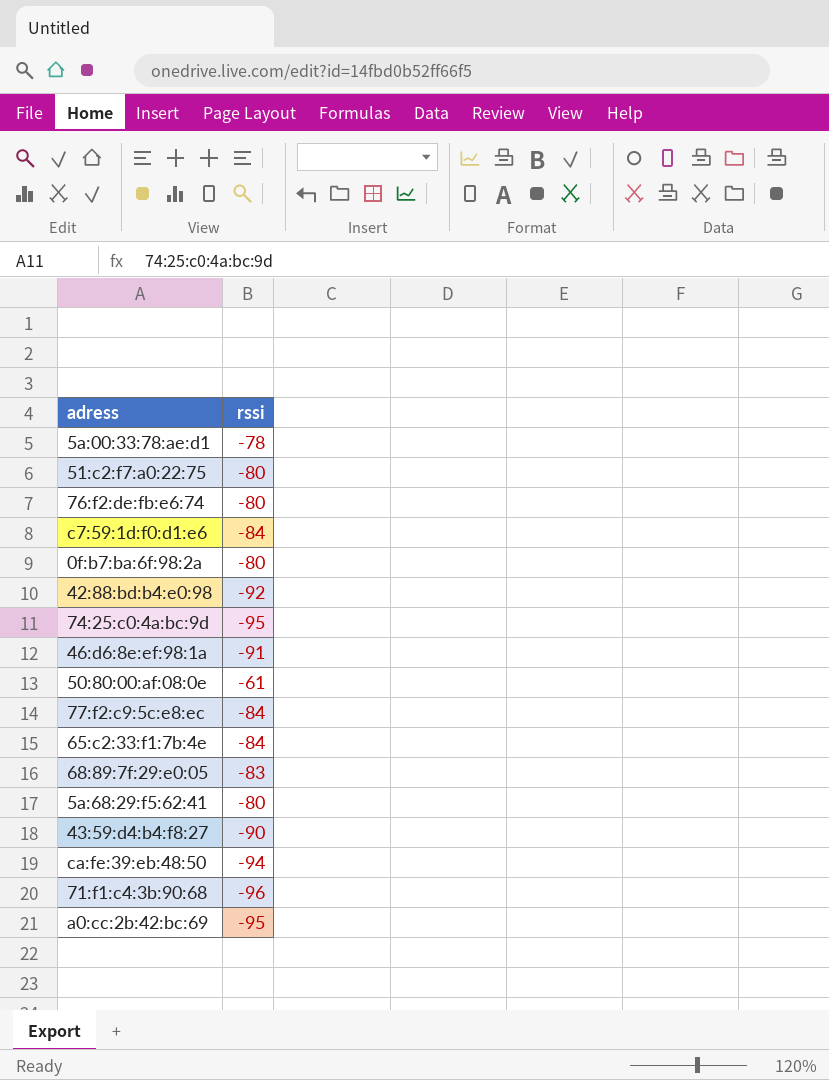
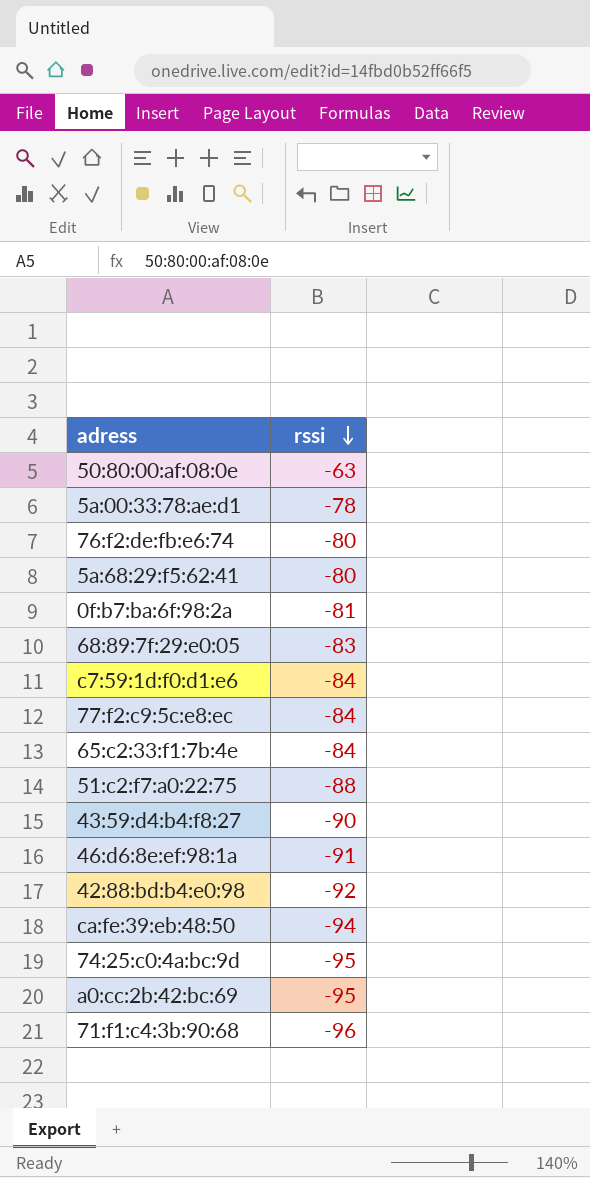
row order: none -> rssi descending
50:80:00:af:08:0e | rssi: -61 -> -63
0f:b7:ba:6f:98:2a | rssi: -80 -> -81
51:c2:f7:a0:22:75 | rssi: -80 -> -88

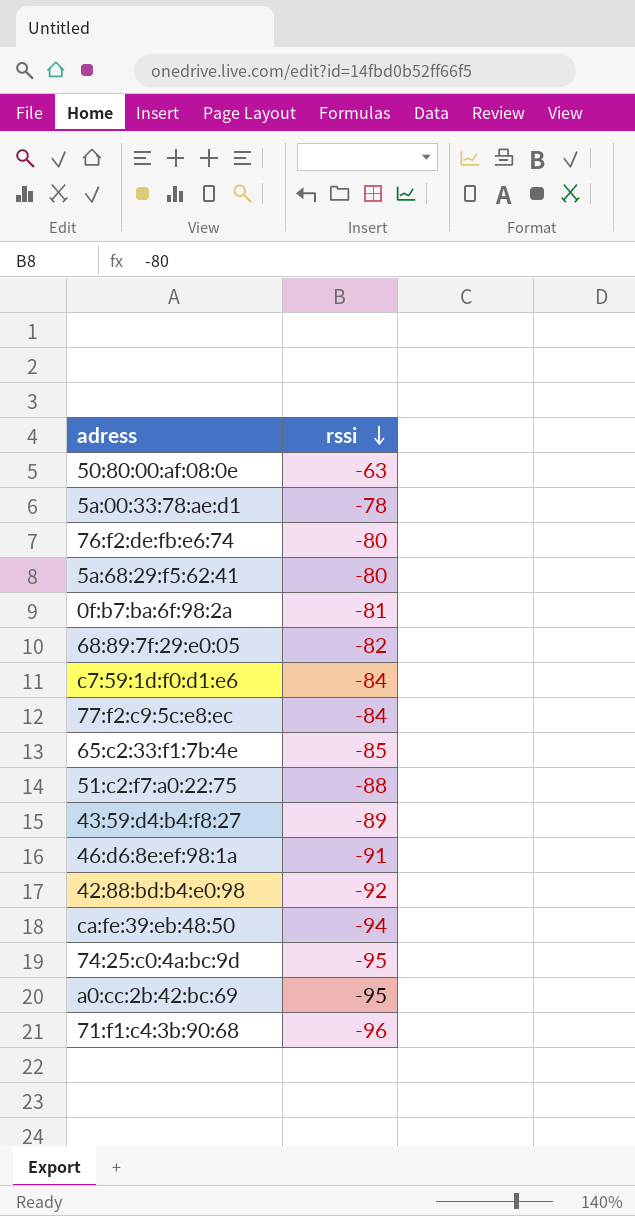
68:89:7f:29:e0:05 | rssi: -83 -> -82
65:c2:33:f1:7b:4e | rssi: -84 -> -85
43:59:d4:b4:f8:27 | rssi: -90 -> -89

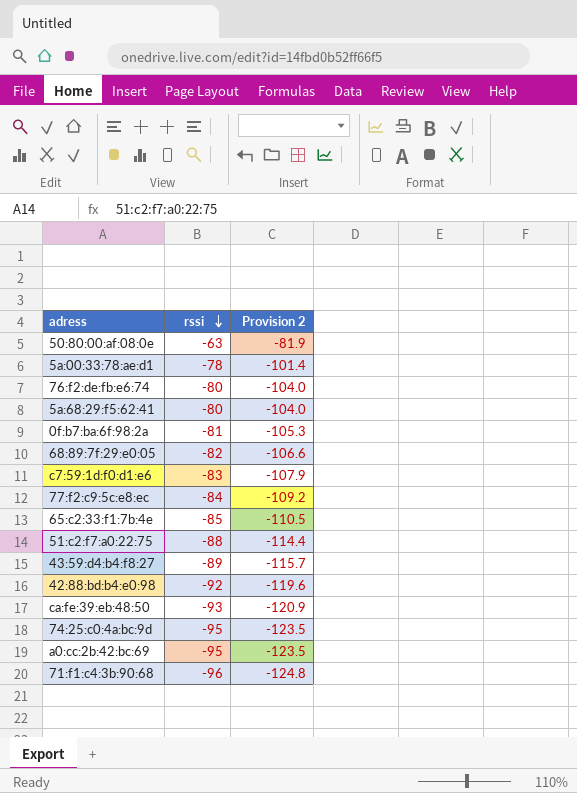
column Provision 2 | formula: none -> [rssi] * 1.3
row 46:d6:8e:ef:98:1a: -91 -> none
c7:59:1d:f0:d1:e6 | rssi: -84 -> -83
ca:fe:39:eb:48:50 | rssi: -94 -> -93

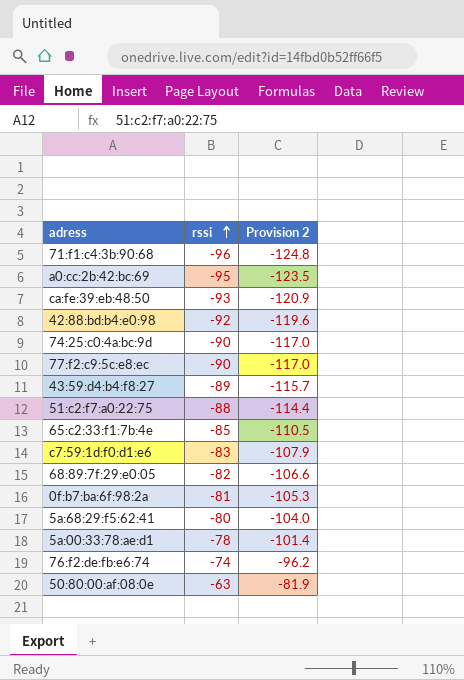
row order: rssi descending -> rssi ascending
74:25:c0:4a:bc:9d | rssi: -95 -> -90
74:25:c0:4a:bc:9d | Provision 2: -123.5 -> -117.0
77:f2:c9:5c:e8:ec | rssi: -84 -> -90
77:f2:c9:5c:e8:ec | Provision 2: -109.2 -> -117.0
76:f2:de:fb:e6:74 | rssi: -80 -> -74
76:f2:de:fb:e6:74 | Provision 2: -104.0 -> -96.2

